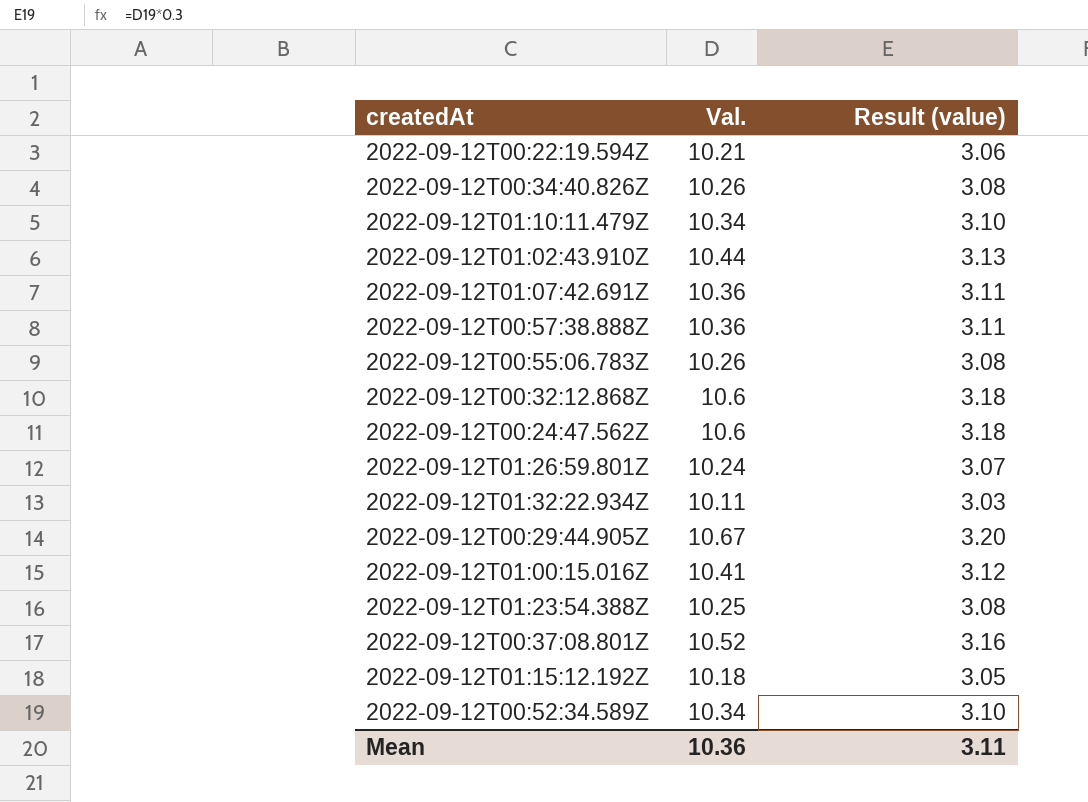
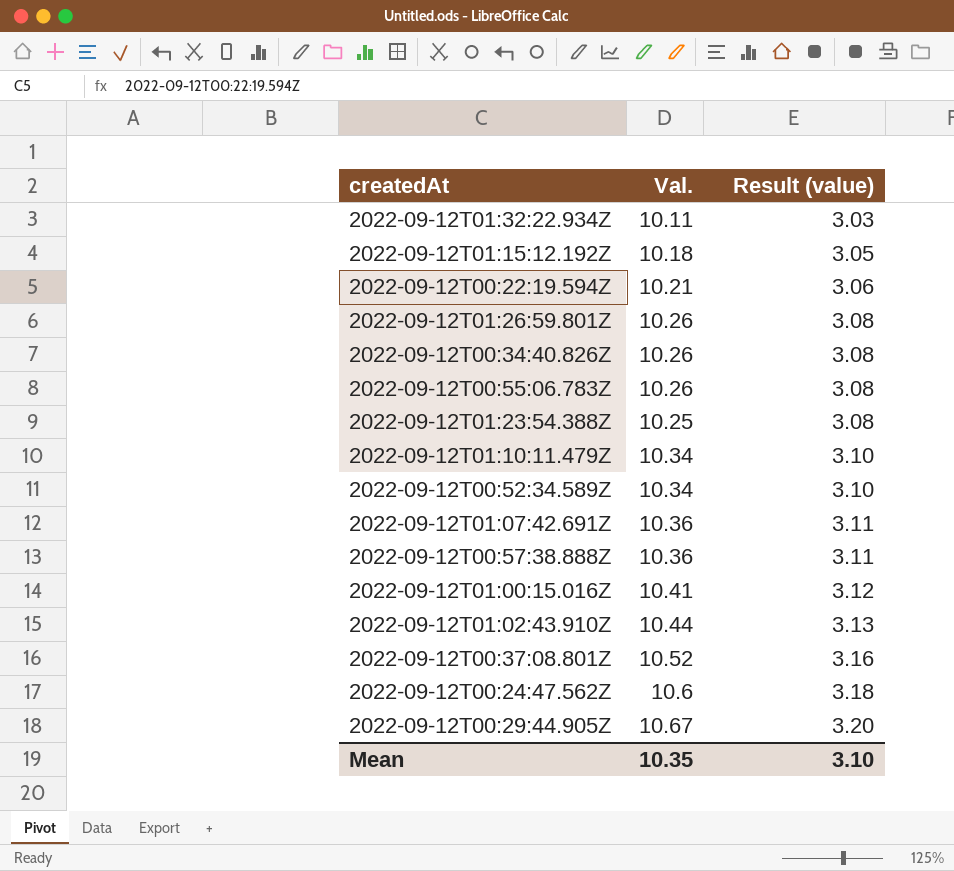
row order: none -> Result (value) ascending
row 2022-09-12T00:32:12.868Z: 10.6 | 3.18 -> none
2022-09-12T01:26:59.801Z | Val.: 10.24 -> 10.26
2022-09-12T01:26:59.801Z | Result (value): 3.07 -> 3.08
Mean | Val.: 10.36 -> 10.35
Mean | Result (value): 3.11 -> 3.10

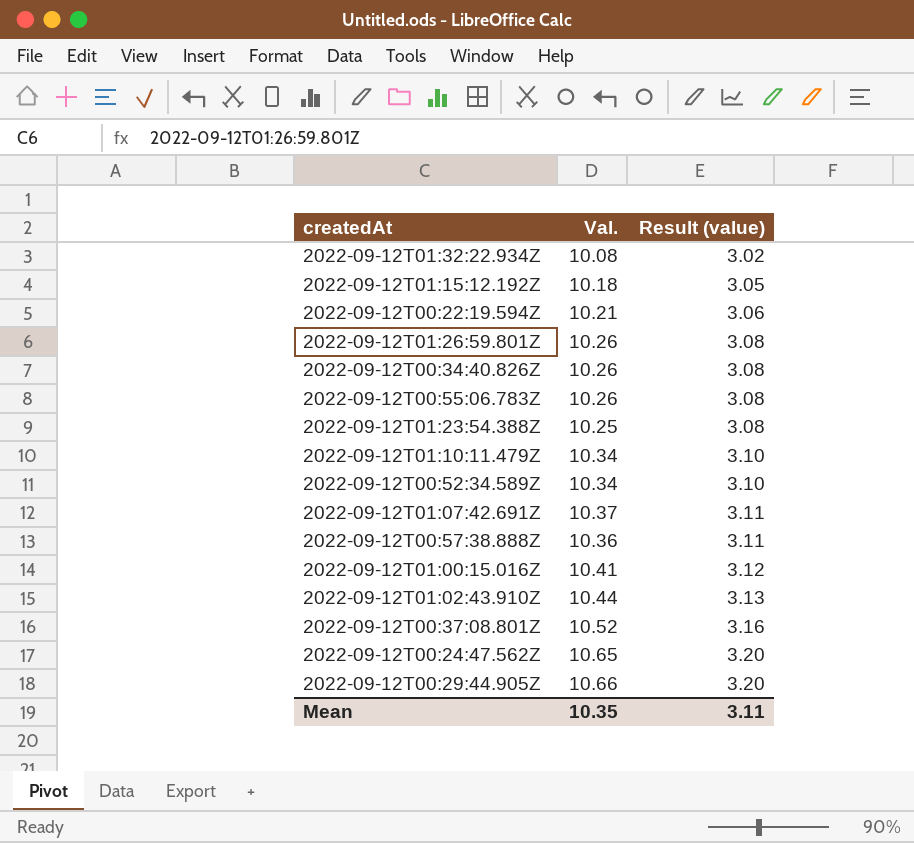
2022-09-12T01:32:22.934Z | Val.: 10.11 -> 10.08
2022-09-12T01:32:22.934Z | Result (value): 3.03 -> 3.02
2022-09-12T01:07:42.691Z | Val.: 10.36 -> 10.37
2022-09-12T00:24:47.562Z | Val.: 10.6 -> 10.65
2022-09-12T00:24:47.562Z | Result (value): 3.18 -> 3.20
2022-09-12T00:29:44.905Z | Val.: 10.67 -> 10.66
Mean | Result (value): 3.10 -> 3.11

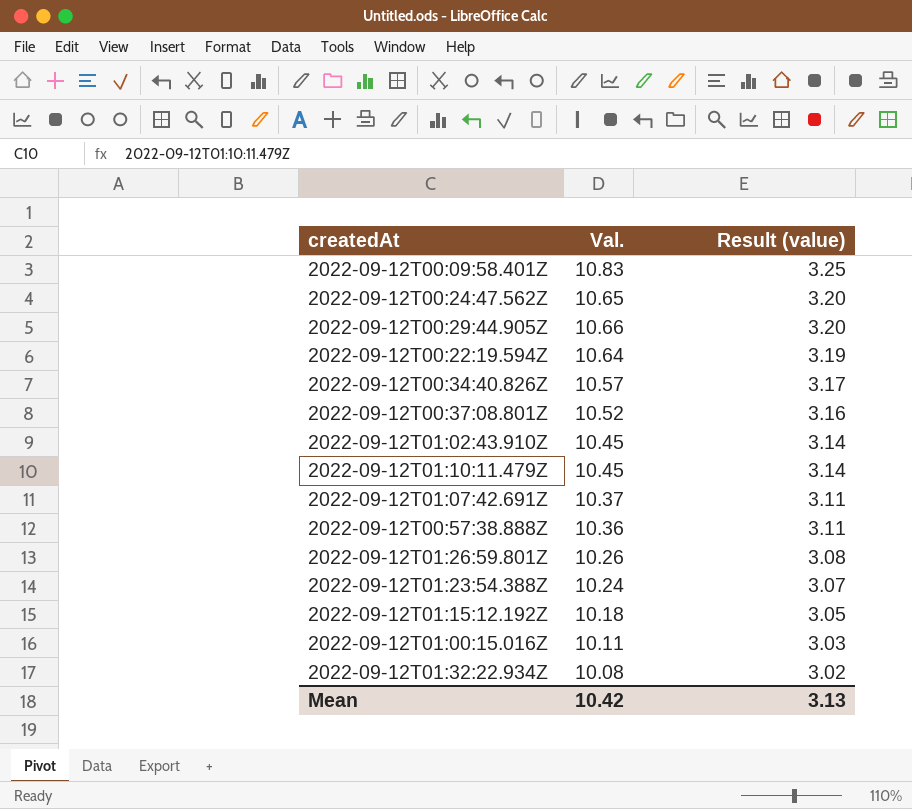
row order: Result (value) ascending -> Result (value) descending
row 2022-09-12T00:55:06.783Z: 10.26 | 3.08 -> none
row 2022-09-12T00:52:34.589Z: 10.34 | 3.10 -> none
row 2022-09-12T00:09:58.401Z: none -> 10.83 | 3.25
2022-09-12T00:22:19.594Z | Val.: 10.21 -> 10.64
2022-09-12T00:22:19.594Z | Result (value): 3.06 -> 3.19
2022-09-12T00:34:40.826Z | Val.: 10.26 -> 10.57
2022-09-12T00:34:40.826Z | Result (value): 3.08 -> 3.17
2022-09-12T01:02:43.910Z | Val.: 10.44 -> 10.45
2022-09-12T01:02:43.910Z | Result (value): 3.13 -> 3.14
2022-09-12T01:10:11.479Z | Val.: 10.34 -> 10.45
2022-09-12T01:10:11.479Z | Result (value): 3.10 -> 3.14
2022-09-12T01:23:54.388Z | Val.: 10.25 -> 10.24
2022-09-12T01:23:54.388Z | Result (value): 3.08 -> 3.07
2022-09-12T01:00:15.016Z | Val.: 10.41 -> 10.11
2022-09-12T01:00:15.016Z | Result (value): 3.12 -> 3.03
Mean | Val.: 10.35 -> 10.42
Mean | Result (value): 3.11 -> 3.13

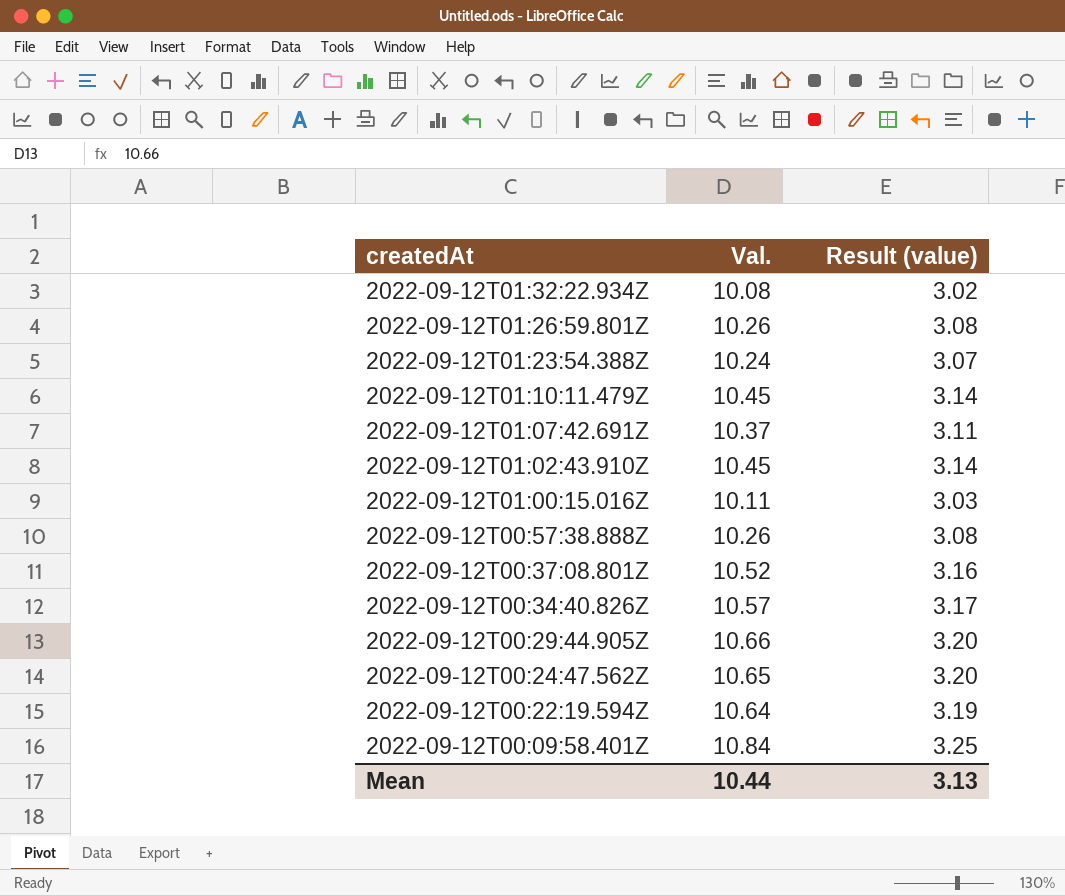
row order: Result (value) descending -> createdAt descending
row 2022-09-12T01:15:12.192Z: 10.18 | 3.05 -> none
2022-09-12T00:57:38.888Z | Val.: 10.36 -> 10.26
2022-09-12T00:57:38.888Z | Result (value): 3.11 -> 3.08
2022-09-12T00:09:58.401Z | Val.: 10.83 -> 10.84
Mean | Val.: 10.42 -> 10.44

